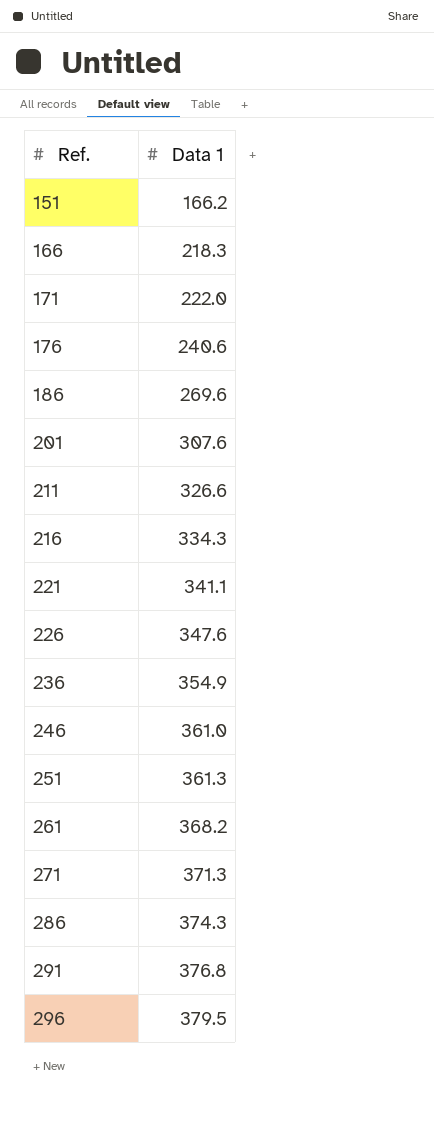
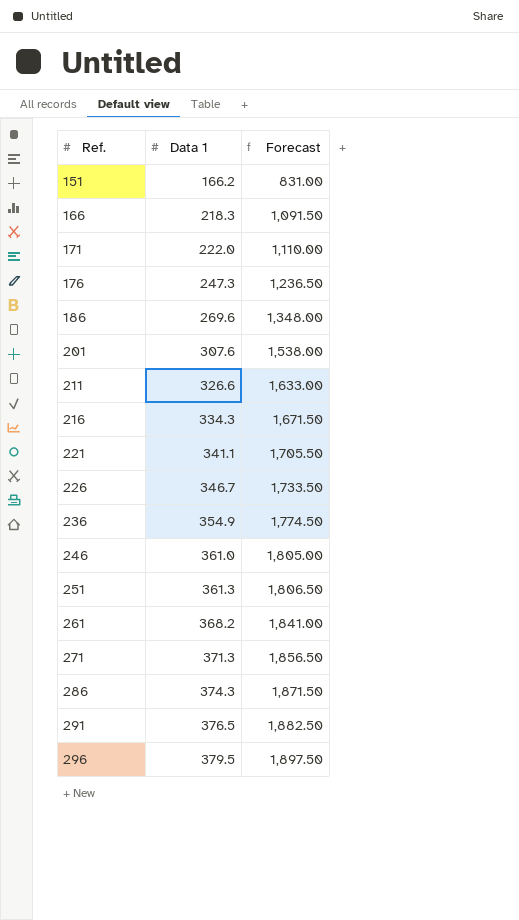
column Forecast | formula: none -> [Data 1] * 5
176 | Data 1: 240.6 -> 247.3
226 | Data 1: 347.6 -> 346.7
291 | Data 1: 376.8 -> 376.5

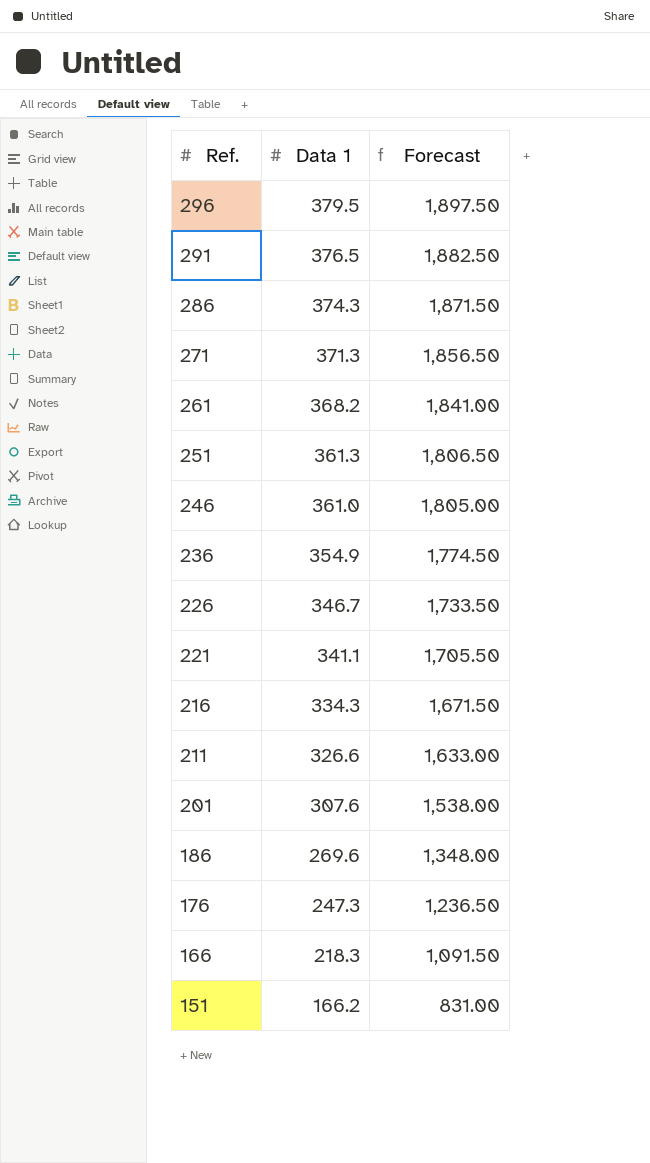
row order: Ref. ascending -> Ref. descending
row 171: 222.0 | 1,110.00 -> none

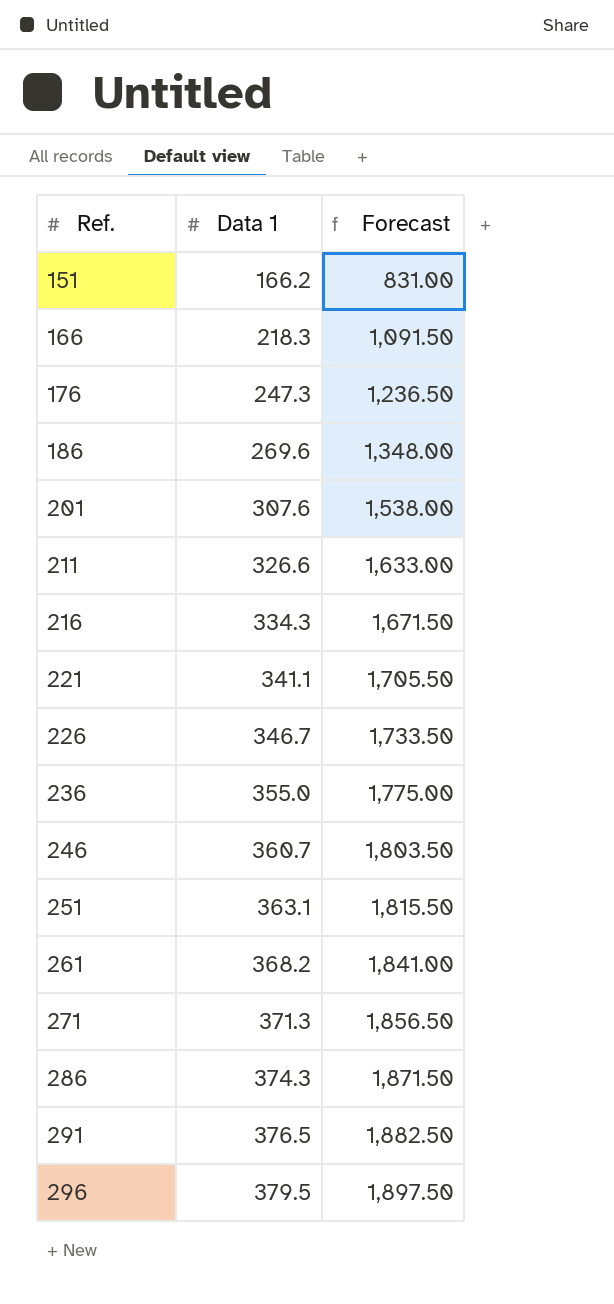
row order: Ref. descending -> Ref. ascending
236 | Data 1: 354.9 -> 355.0
236 | Forecast: 1,774.50 -> 1,775.00
246 | Data 1: 361.0 -> 360.7
246 | Forecast: 1,805.00 -> 1,803.50
251 | Data 1: 361.3 -> 363.1
251 | Forecast: 1,806.50 -> 1,815.50

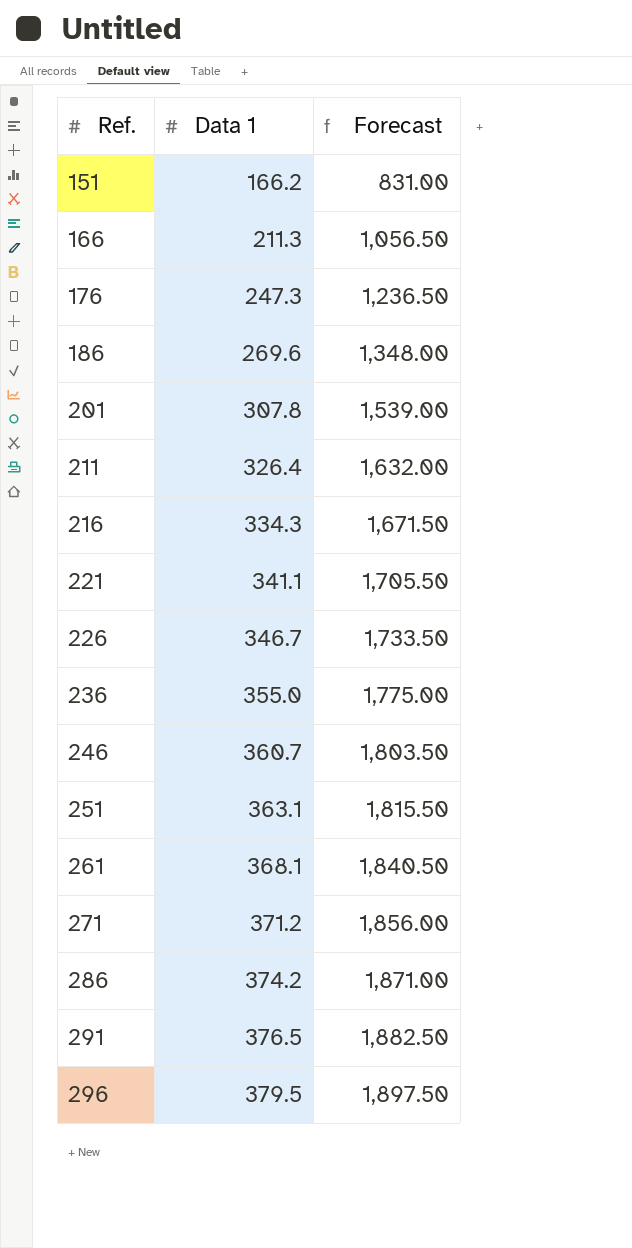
166 | Data 1: 218.3 -> 211.3
166 | Forecast: 1,091.50 -> 1,056.50
201 | Data 1: 307.6 -> 307.8
201 | Forecast: 1,538.00 -> 1,539.00
211 | Data 1: 326.6 -> 326.4
211 | Forecast: 1,633.00 -> 1,632.00
261 | Data 1: 368.2 -> 368.1
261 | Forecast: 1,841.00 -> 1,840.50
271 | Data 1: 371.3 -> 371.2
271 | Forecast: 1,856.50 -> 1,856.00
286 | Data 1: 374.3 -> 374.2
286 | Forecast: 1,871.50 -> 1,871.00

